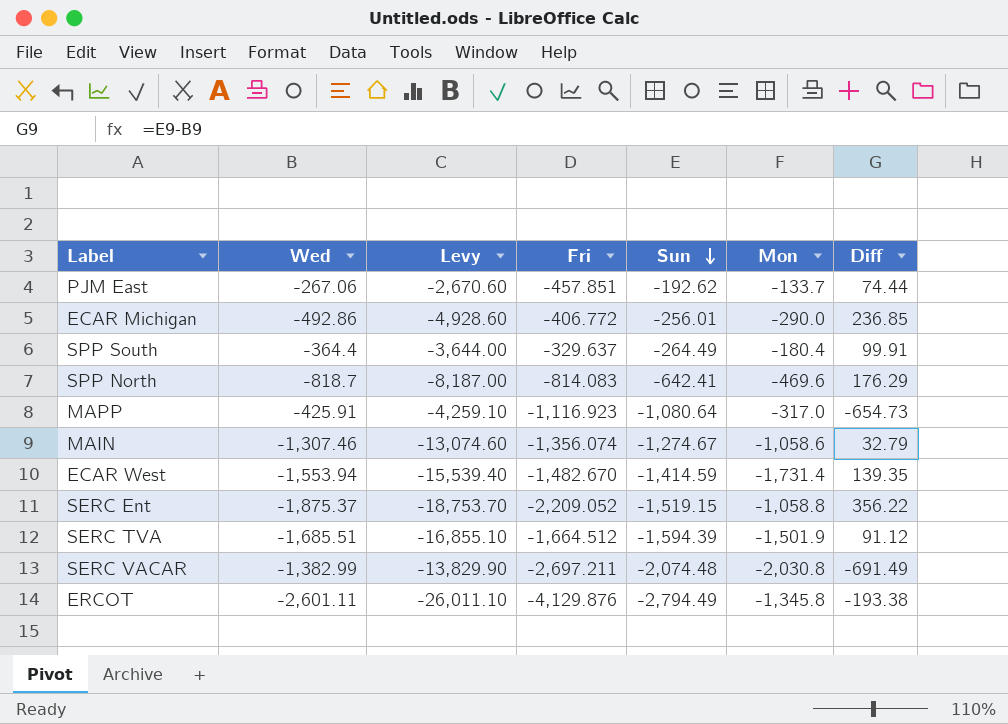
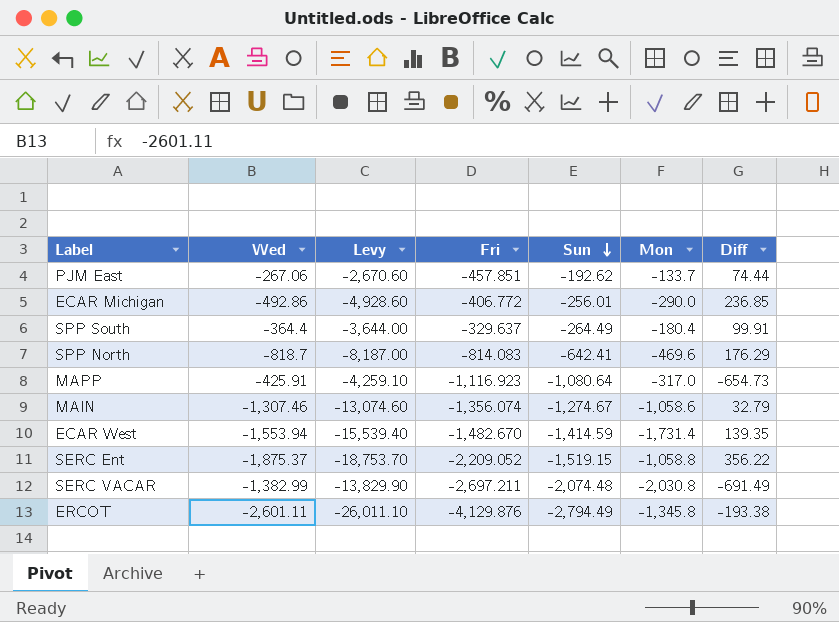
row SERC TVA: -1,685.51 | -16,855.10 | -1,664.512 | -1,594.39 | -1,501.9 | 91.12 -> none

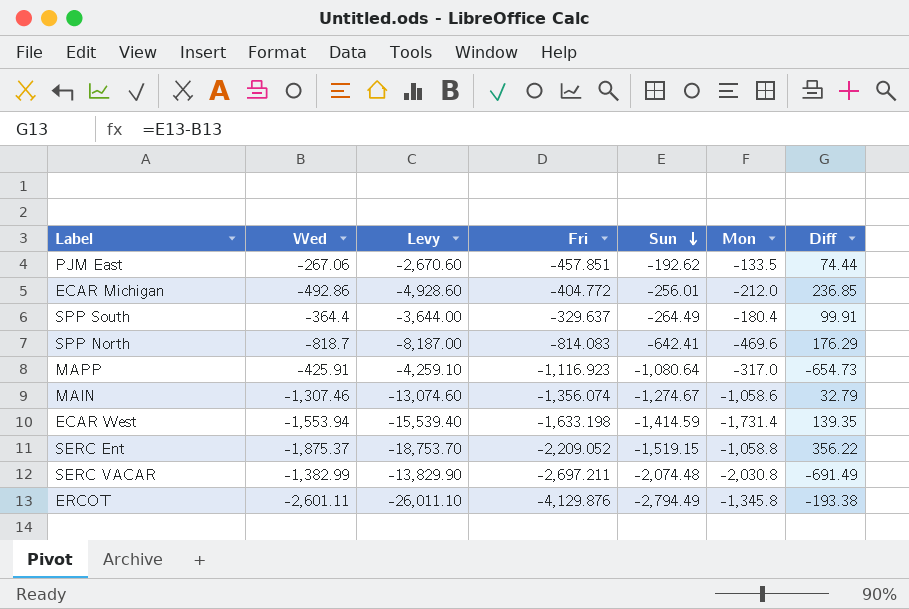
PJM East | Mon: -133.7 -> -133.5
ECAR Michigan | Fri: -406.772 -> -404.772
ECAR Michigan | Mon: -290.0 -> -212.0
ECAR West | Fri: -1,482.670 -> -1,633.198

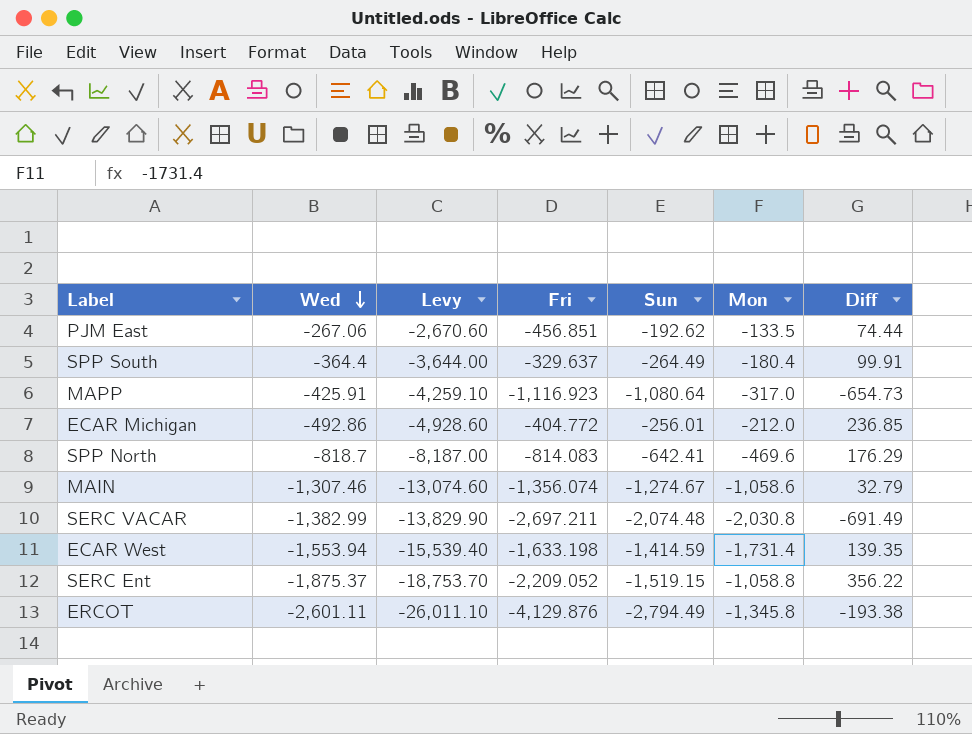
row order: Sun descending -> Wed descending
PJM East | Fri: -457.851 -> -456.851

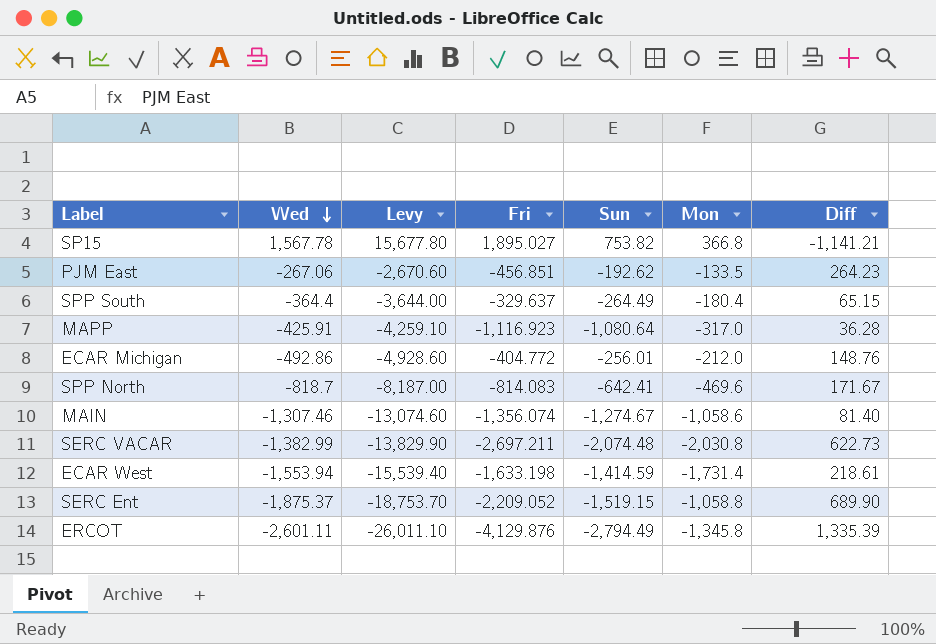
column Diff | formula: [Sun] - [Wed] -> [Sun] - [Fri]
row SP15: none -> 1,567.78 | 15,677.80 | 1,895.027 | 753.82 | 366.8 | -1,141.21

